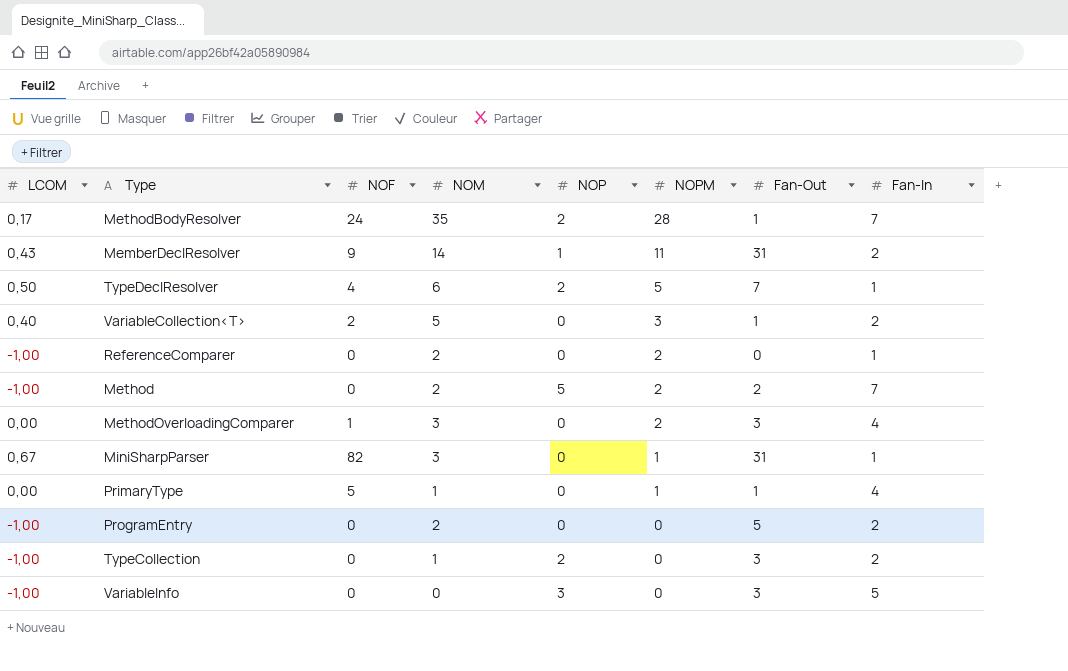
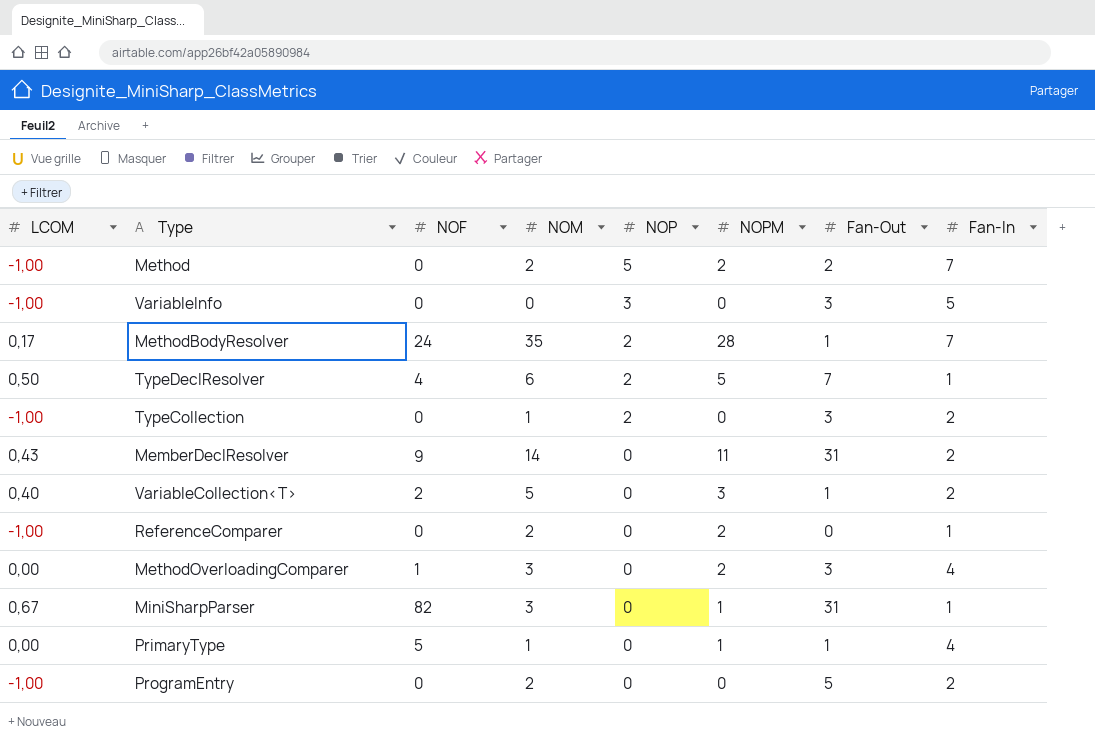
row order: NOPM descending -> NOP descending
MemberDeclResolver | NOP: 1 -> 0

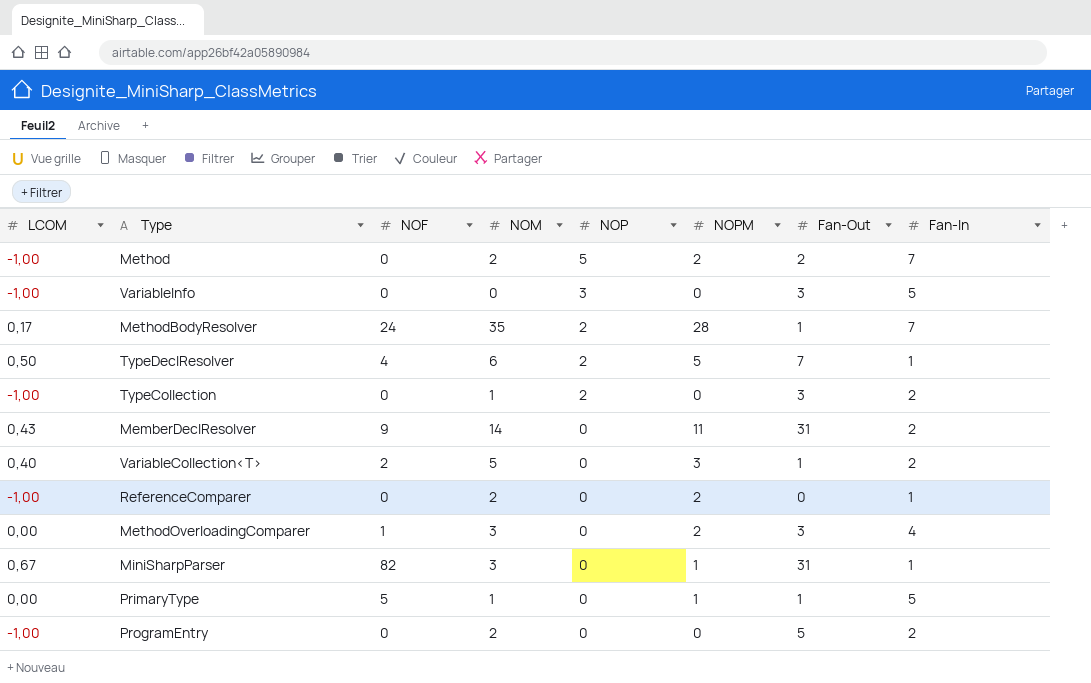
PrimaryType | Fan-In: 4 -> 5

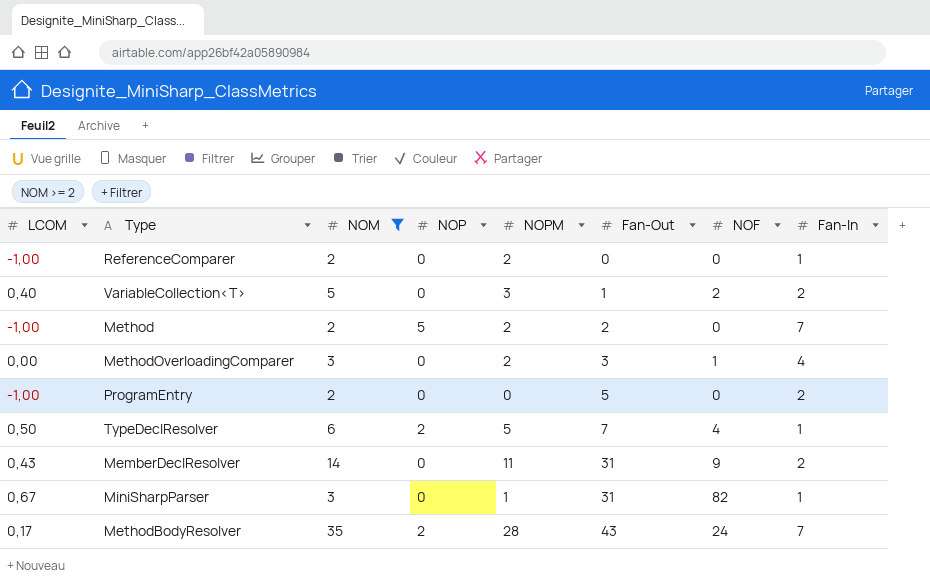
filter: none -> NOM >= 2
row order: NOP descending -> Fan-Out ascending
column NOF | position: 3 -> 7
MethodBodyResolver | Fan-Out: 1 -> 43

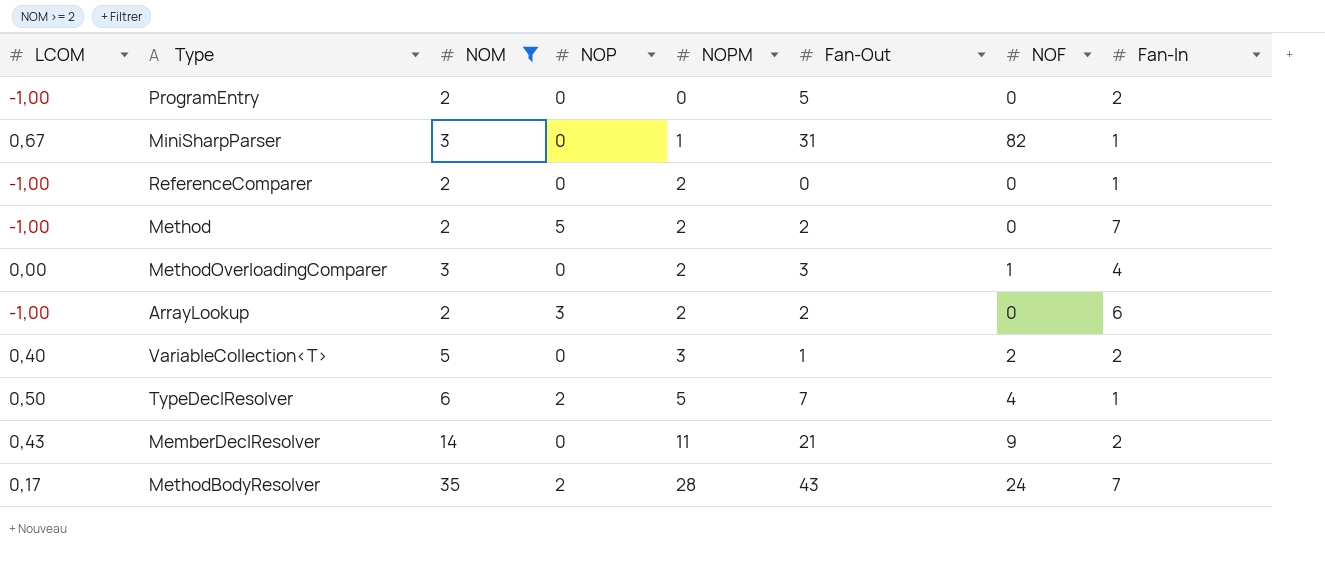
row order: Fan-Out ascending -> NOPM ascending
row ArrayLookup: none -> -1,00 | 2 | 3 | 2 | 2 | 0 | 6
MemberDeclResolver | Fan-Out: 31 -> 21

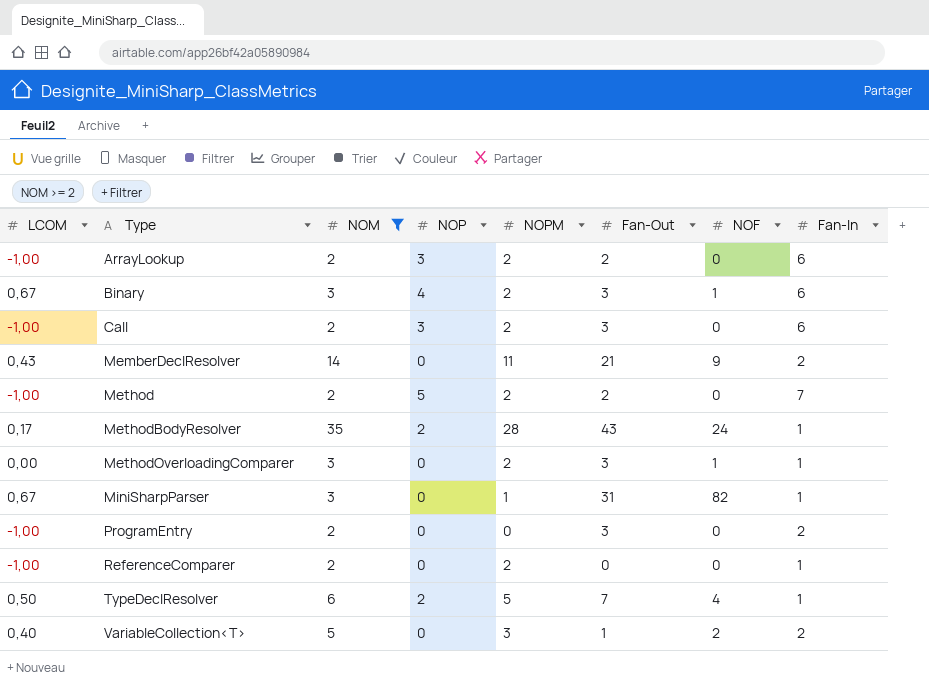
row order: NOPM ascending -> Type ascending
row Binary: none -> 0,67 | 3 | 4 | 2 | 3 | 1 | 6
row Call: none -> -1,00 | 2 | 3 | 2 | 3 | 0 | 6
MethodBodyResolver | Fan-In: 7 -> 1
MethodOverloadingComparer | Fan-In: 4 -> 1
ProgramEntry | Fan-Out: 5 -> 3

